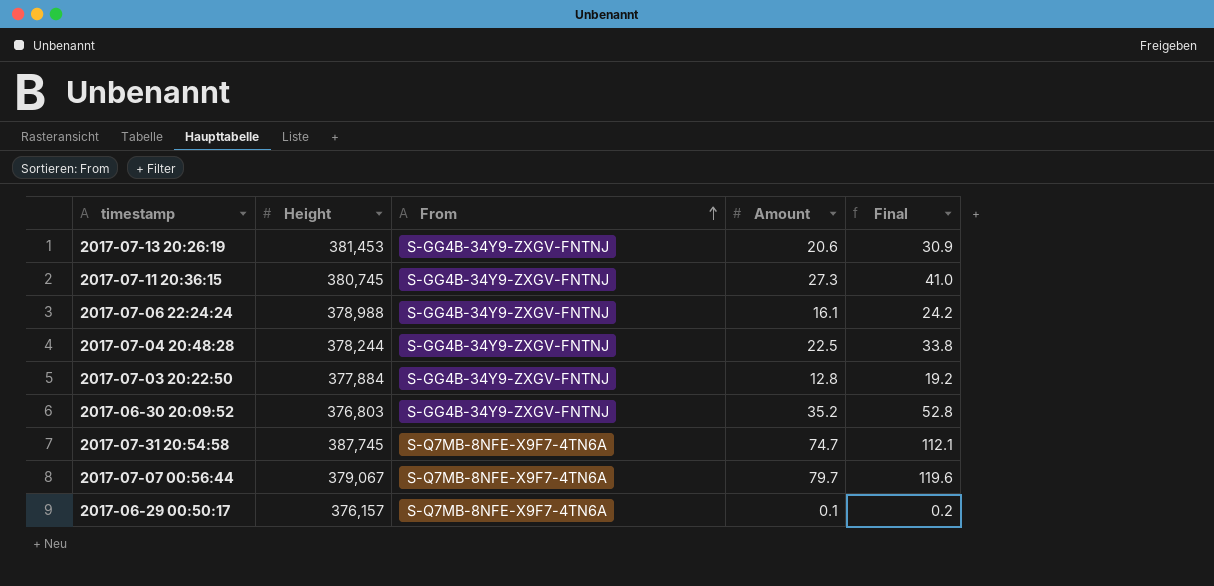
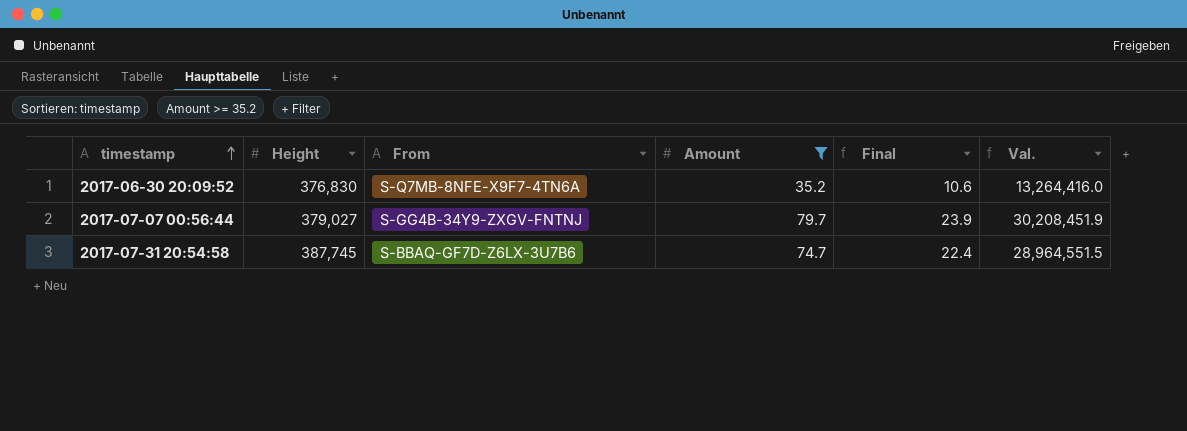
filter: none -> Amount >= 35.2
row order: From ascending -> timestamp ascending
column Final | formula: [Amount] * 1.5 -> [Amount] * 0.3
column Val. | formula: none -> [Height] * [Amount]
2017-06-30 20:09:52 | Height: 376,803 -> 376,830
2017-06-30 20:09:52 | From: S-GG4B-34Y9-ZXGV-FNTNJ -> S-Q7MB-8NFE-X9F7-4TN6A
2017-07-07 00:56:44 | Height: 379,067 -> 379,027
2017-07-07 00:56:44 | From: S-Q7MB-8NFE-X9F7-4TN6A -> S-GG4B-34Y9-ZXGV-FNTNJ
2017-07-31 20:54:58 | From: S-Q7MB-8NFE-X9F7-4TN6A -> S-BBAQ-GF7D-Z6LX-3U7B6

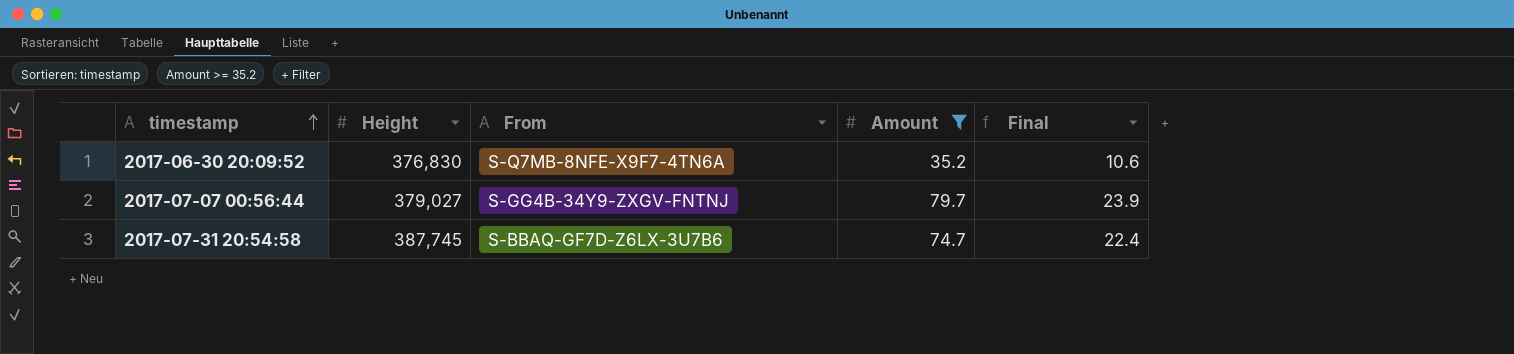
column Val. | formula: [Height] * [Amount] -> none

